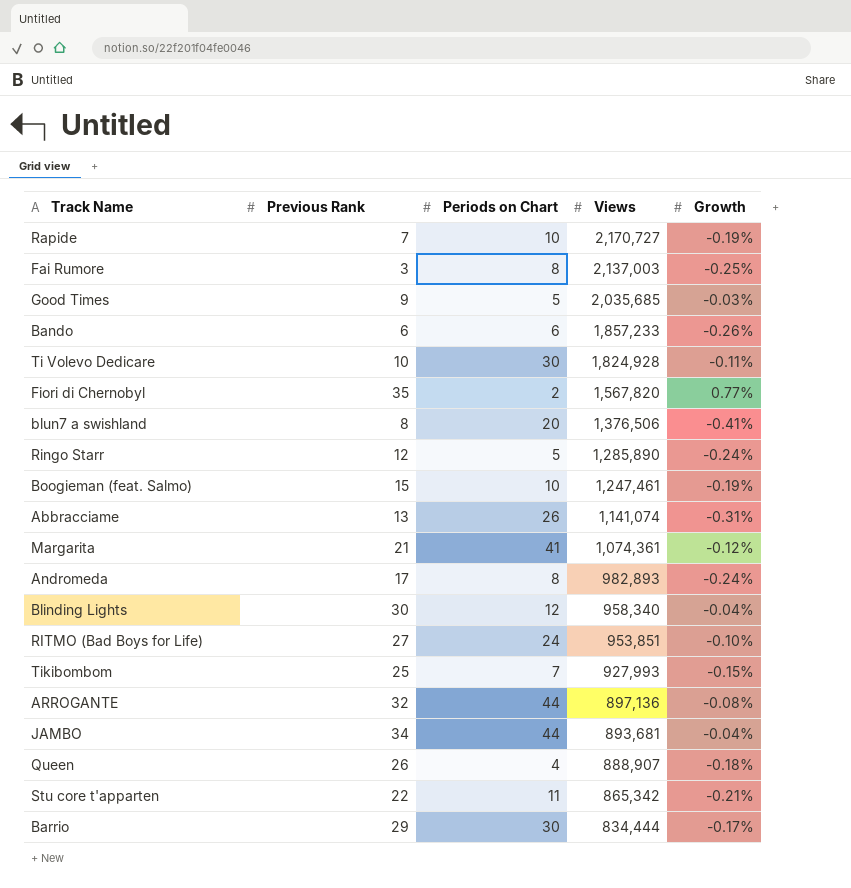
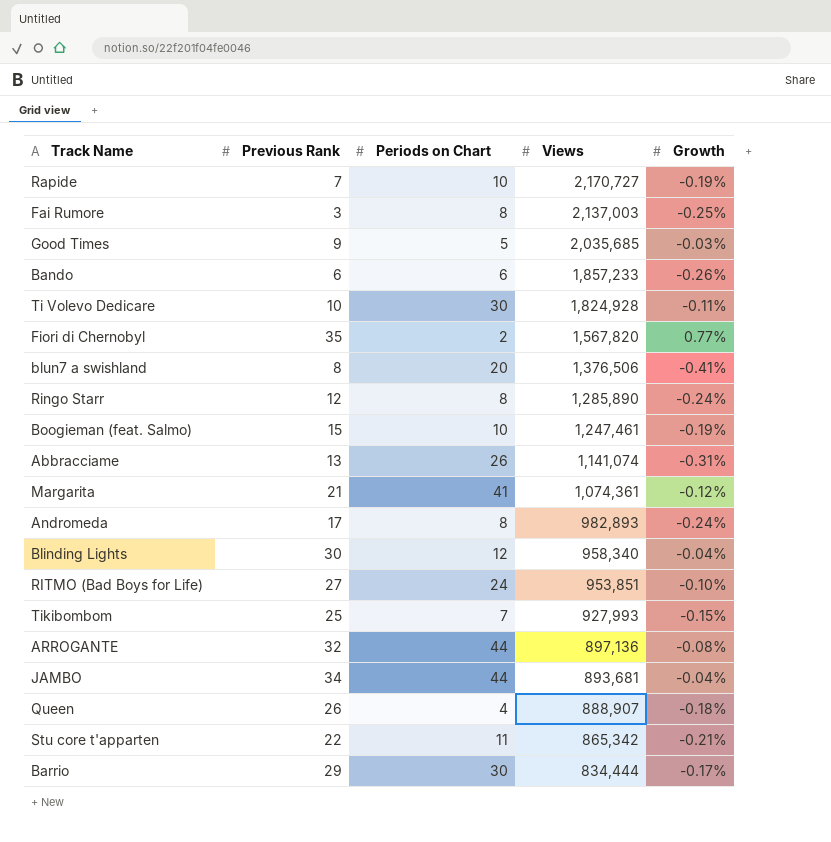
Ringo Starr | Periods on Chart: 5 -> 8

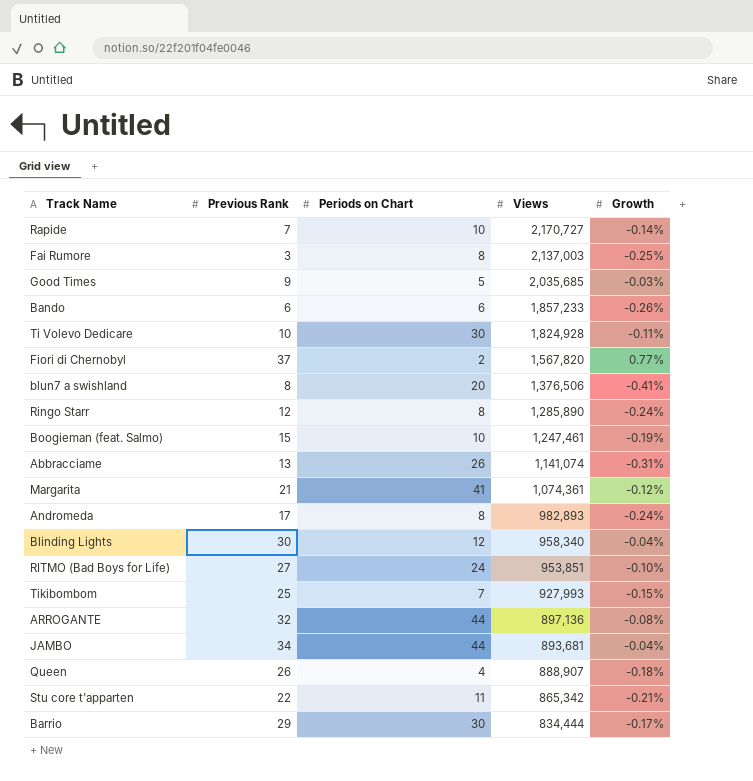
Rapide | Growth: -0.19% -> -0.14%
Fiori di Chernobyl | Previous Rank: 35 -> 37

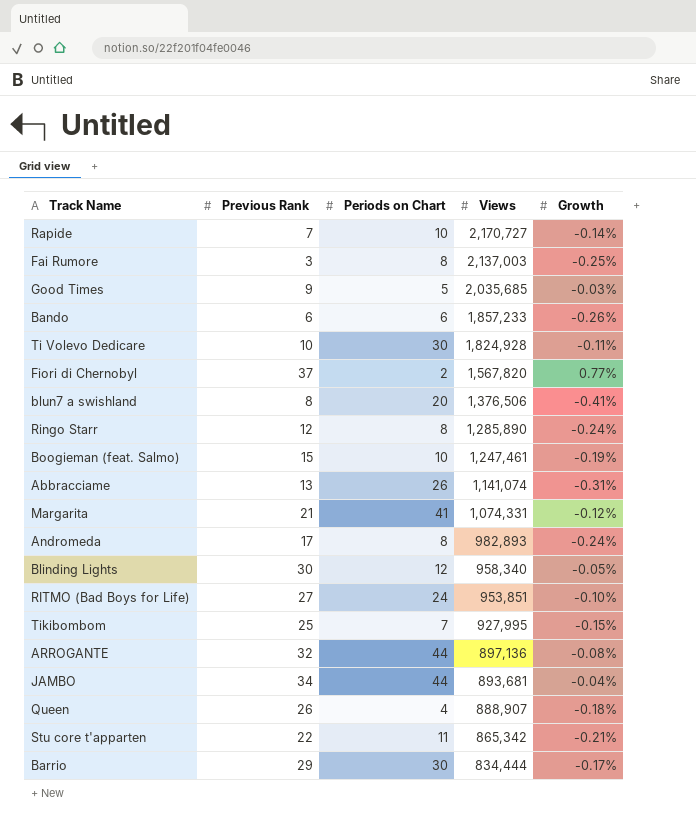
Margarita | Views: 1,074,361 -> 1,074,331
Blinding Lights | Growth: -0.04% -> -0.05%
Tikibombom | Views: 927,993 -> 927,995

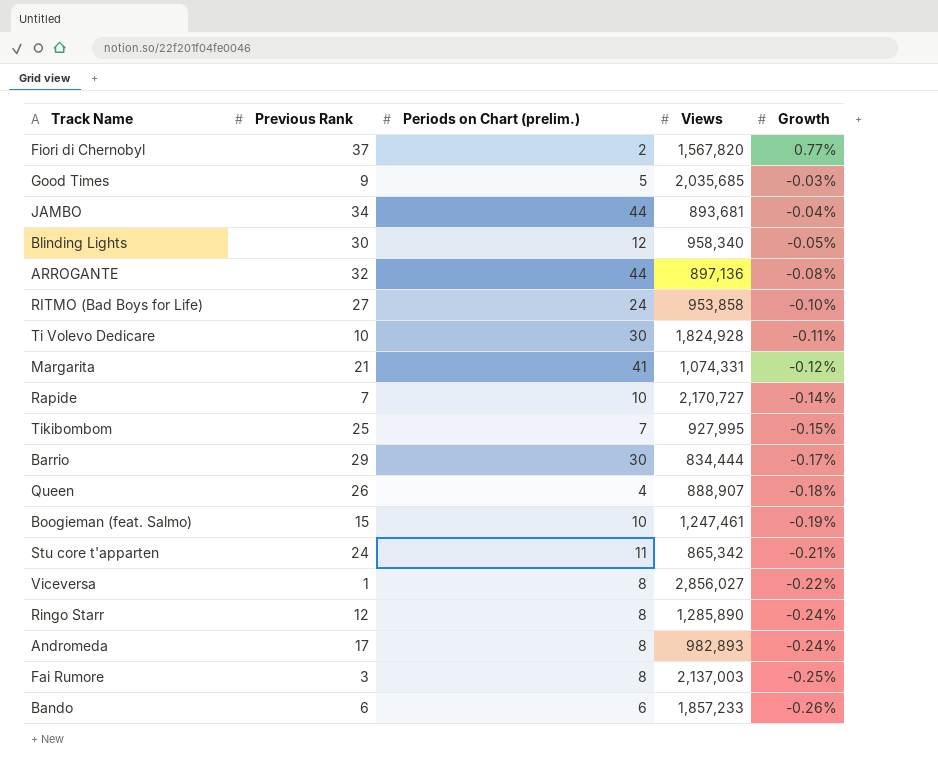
row order: Views descending -> Growth descending
column name: Periods on Chart -> Periods on Chart (prelim.)
row blun7 a swishland: 8 | 20 | 1,376,506 | -0.41% -> none
row Abbracciame: 13 | 26 | 1,141,074 | -0.31% -> none
RITMO (Bad Boys for Life) | Views: 953,851 -> 953,858
Stu core t'apparten | Previous Rank: 22 -> 24
row Viceversa: none -> 1 | 8 | 2,856,027 | -0.22%

